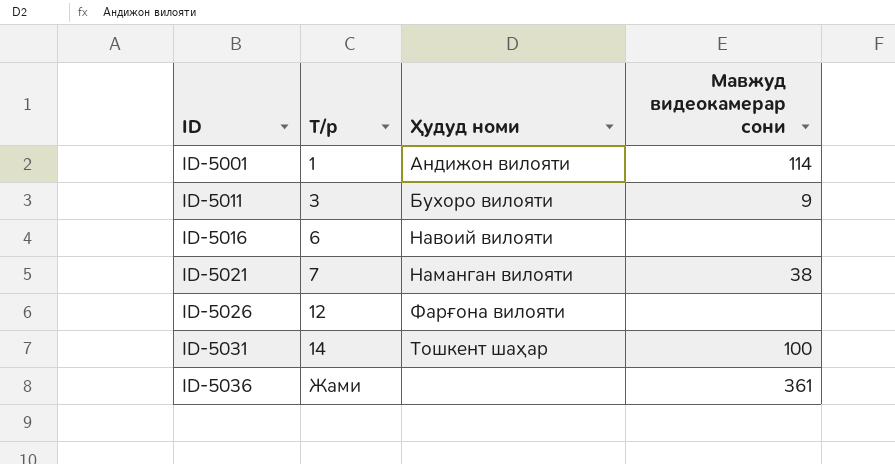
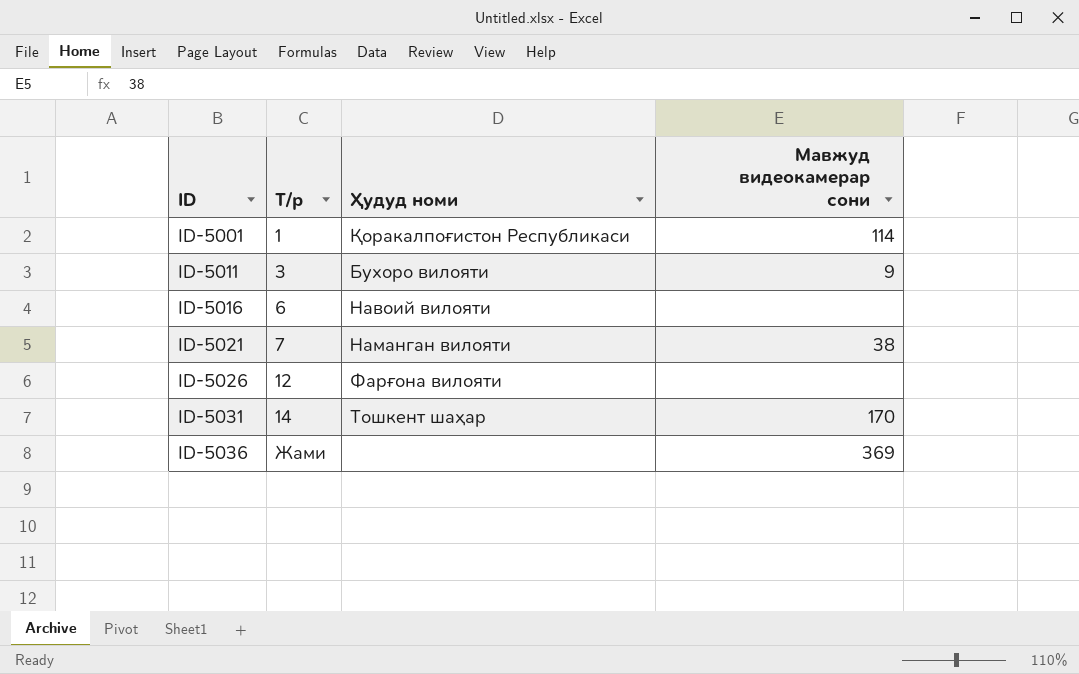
ID-5001 | Ҳудуд номи: Андижон вилояти -> Қоракалпоғистон Республикаси
ID-5031 | Мавжуд видеокамерар сони: 100 -> 170
ID-5036 | Мавжуд видеокамерар сони: 361 -> 369

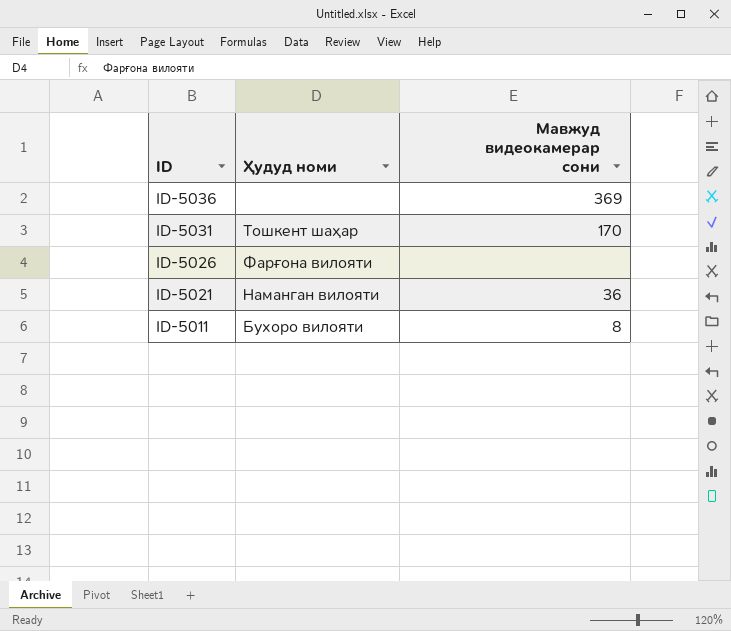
row order: ID ascending -> ID descending
column Т/р | position: 2 -> none
row ID-5001: 1 | Қоракалпоғистон Республикаси | 114 -> none
row ID-5016: 6 | Навоий вилояти | none -> none
ID-5021 | Мавжуд видеокамерар сони: 38 -> 36
ID-5011 | Мавжуд видеокамерар сони: 9 -> 8

